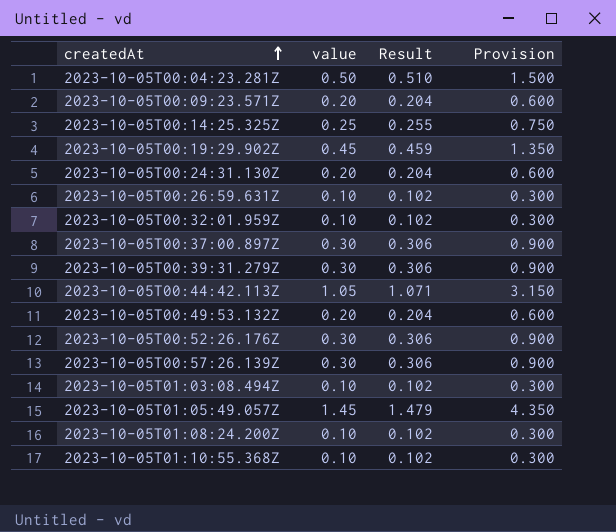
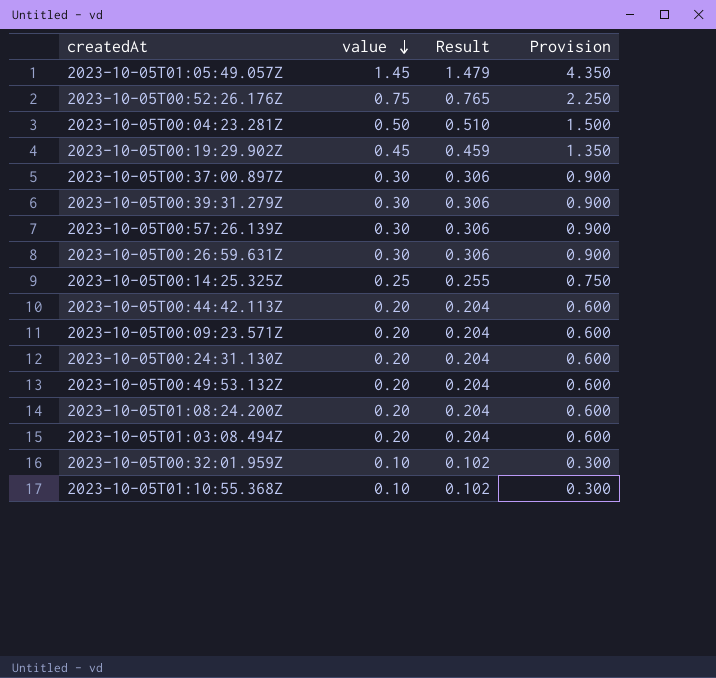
row order: createdAt ascending -> value descending
2023-10-05T00:52:26.176Z | value: 0.30 -> 0.75
2023-10-05T00:52:26.176Z | Result: 0.306 -> 0.765
2023-10-05T00:52:26.176Z | Provision: 0.900 -> 2.250
2023-10-05T00:26:59.631Z | value: 0.10 -> 0.30
2023-10-05T00:26:59.631Z | Result: 0.102 -> 0.306
2023-10-05T00:26:59.631Z | Provision: 0.300 -> 0.900
2023-10-05T00:44:42.113Z | value: 1.05 -> 0.20
2023-10-05T00:44:42.113Z | Result: 1.071 -> 0.204
2023-10-05T00:44:42.113Z | Provision: 3.150 -> 0.600
2023-10-05T01:08:24.200Z | value: 0.10 -> 0.20
2023-10-05T01:08:24.200Z | Result: 0.102 -> 0.204
2023-10-05T01:08:24.200Z | Provision: 0.300 -> 0.600
2023-10-05T01:03:08.494Z | value: 0.10 -> 0.20
2023-10-05T01:03:08.494Z | Result: 0.102 -> 0.204
2023-10-05T01:03:08.494Z | Provision: 0.300 -> 0.600

